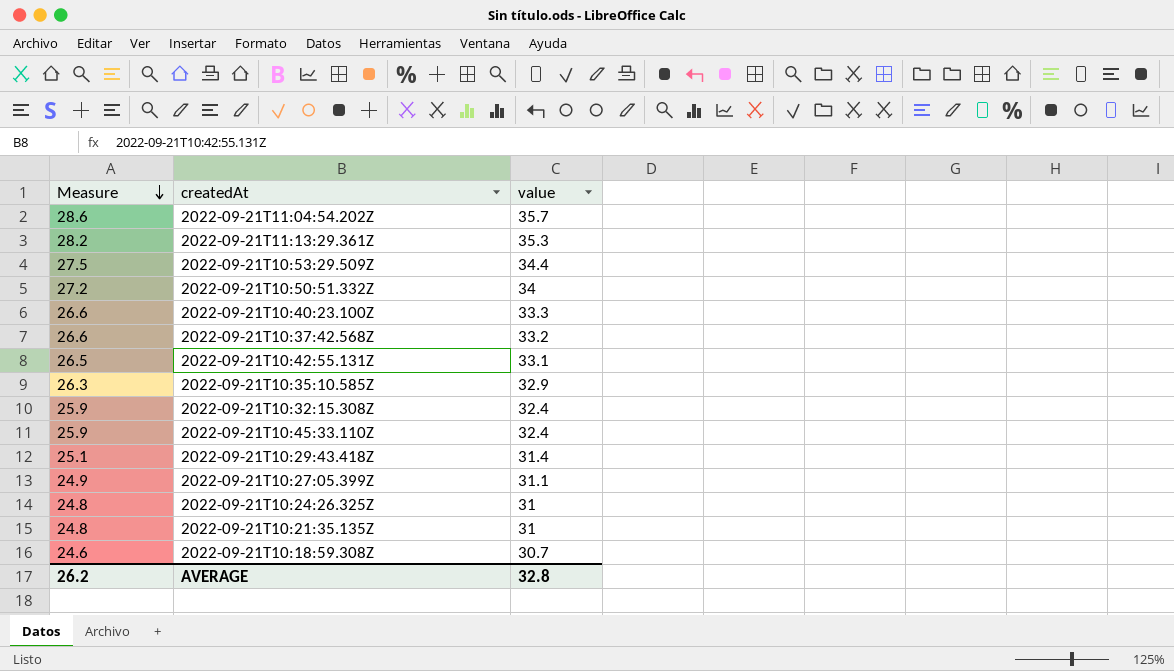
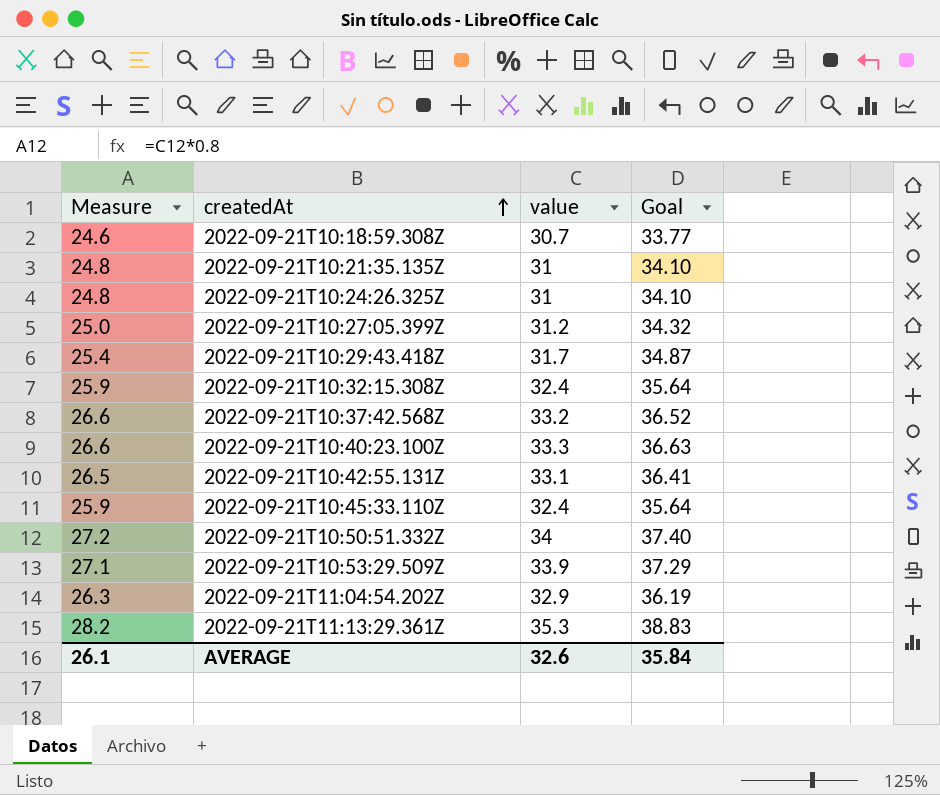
row order: Measure descending -> createdAt ascending
column Goal | formula: none -> [value] * 1.1
row 2022-09-21T10:35:10.585Z: 26.3 | 32.9 -> none
2022-09-21T10:27:05.399Z | Measure: 24.9 -> 25.0
2022-09-21T10:27:05.399Z | value: 31.1 -> 31.2
2022-09-21T10:29:43.418Z | Measure: 25.1 -> 25.4
2022-09-21T10:29:43.418Z | value: 31.4 -> 31.7
2022-09-21T10:53:29.509Z | Measure: 27.5 -> 27.1
2022-09-21T10:53:29.509Z | value: 34.4 -> 33.9
2022-09-21T11:04:54.202Z | Measure: 28.6 -> 26.3
2022-09-21T11:04:54.202Z | value: 35.7 -> 32.9
AVERAGE | Measure: 26.2 -> 26.1
AVERAGE | value: 32.8 -> 32.6

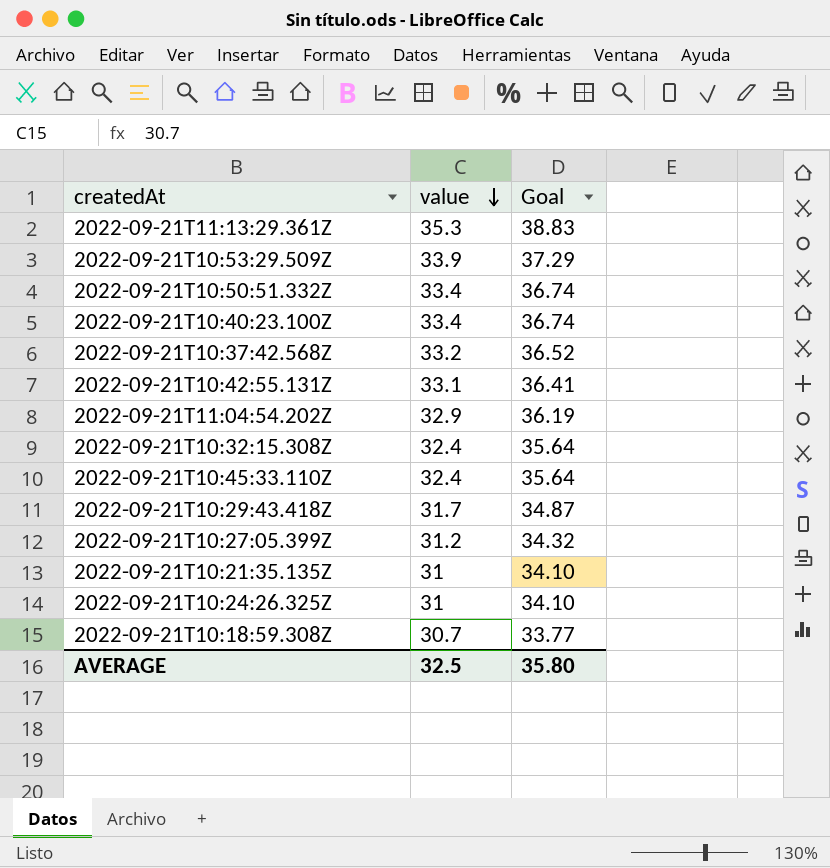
row order: createdAt ascending -> value descending
column Measure | formula: [value] * 0.8 -> none
2022-09-21T10:50:51.332Z | value: 34 -> 33.4
2022-09-21T10:50:51.332Z | Goal: 37.40 -> 36.74
2022-09-21T10:40:23.100Z | value: 33.3 -> 33.4
2022-09-21T10:40:23.100Z | Goal: 36.63 -> 36.74
AVERAGE | value: 32.6 -> 32.5
AVERAGE | Goal: 35.84 -> 35.80

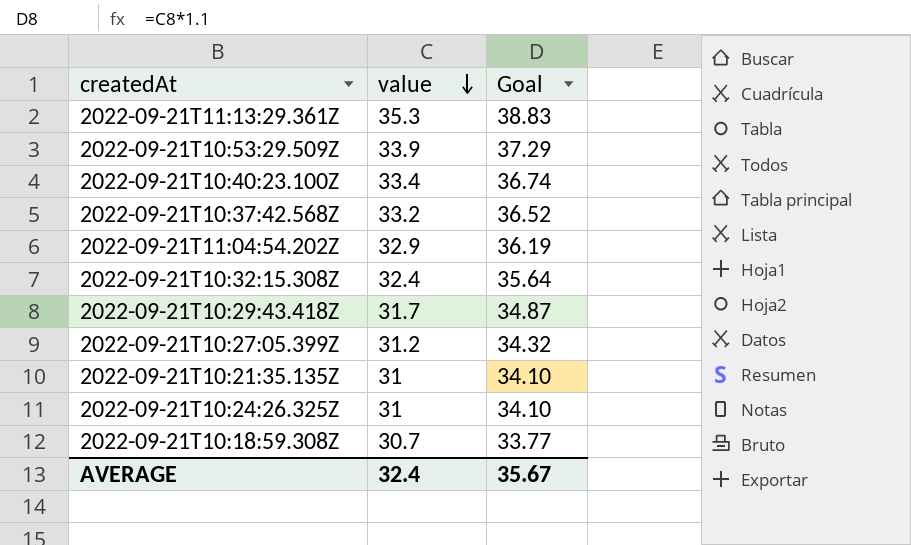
row 2022-09-21T10:50:51.332Z: 33.4 | 36.74 -> none
row 2022-09-21T10:42:55.131Z: 33.1 | 36.41 -> none
row 2022-09-21T10:45:33.110Z: 32.4 | 35.64 -> none
AVERAGE | value: 32.5 -> 32.4
AVERAGE | Goal: 35.80 -> 35.67

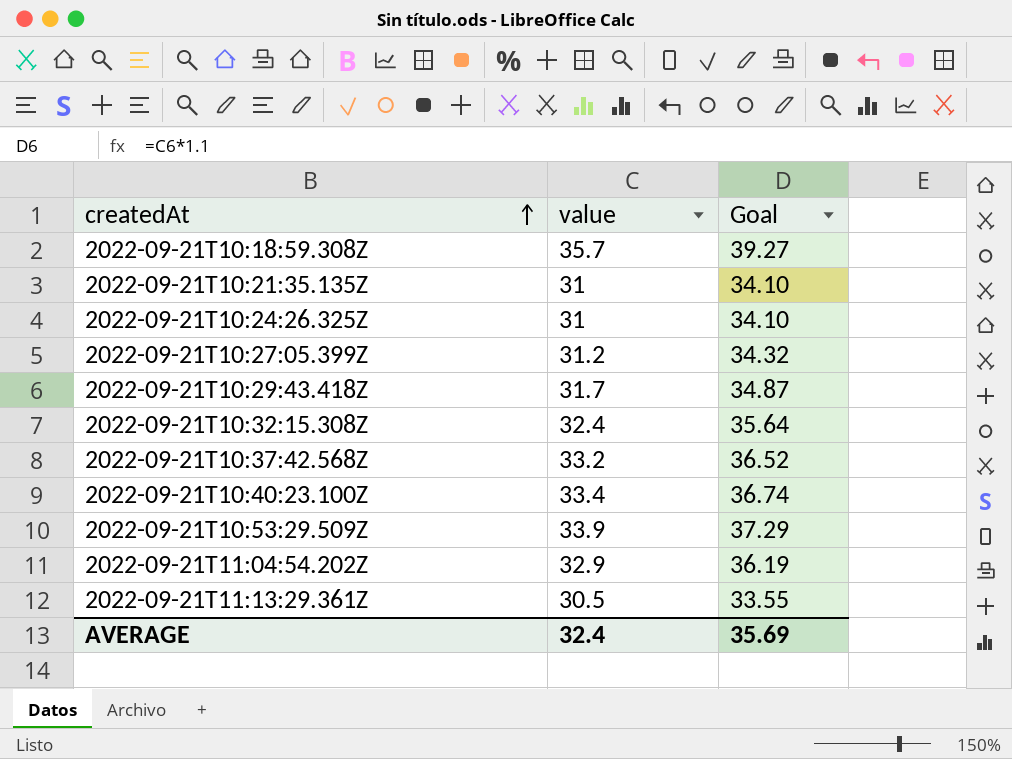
row order: value descending -> createdAt ascending
2022-09-21T10:18:59.308Z | value: 30.7 -> 35.7
2022-09-21T10:18:59.308Z | Goal: 33.77 -> 39.27
2022-09-21T11:13:29.361Z | value: 35.3 -> 30.5
2022-09-21T11:13:29.361Z | Goal: 38.83 -> 33.55
AVERAGE | Goal: 35.67 -> 35.69

